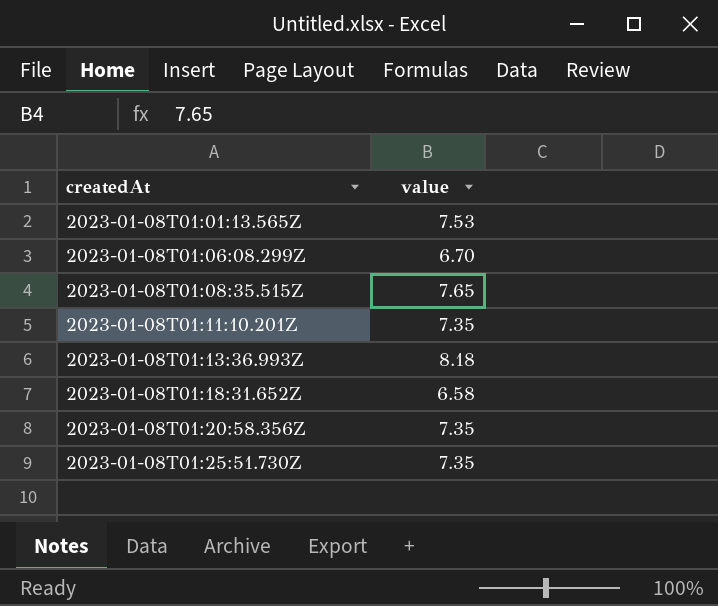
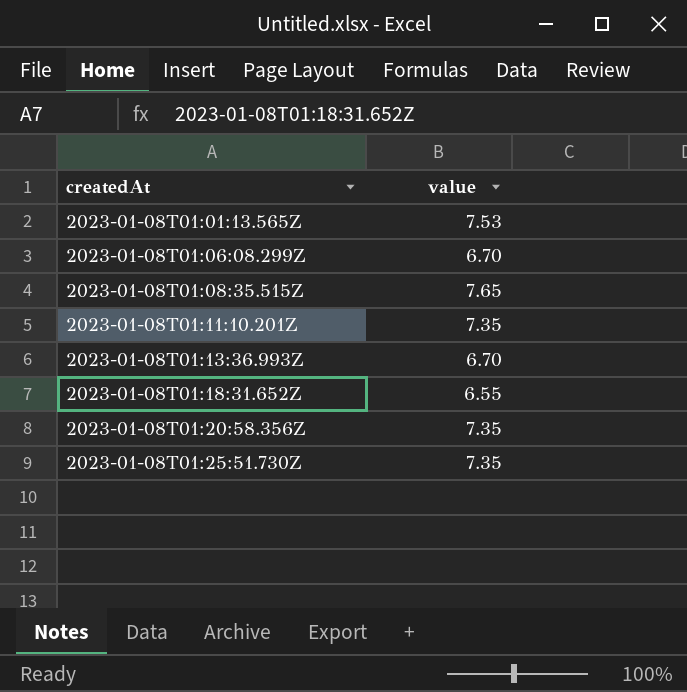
2023-01-08T01:13:36.993Z | value: 8.18 -> 6.70
2023-01-08T01:18:31.652Z | value: 6.58 -> 6.55

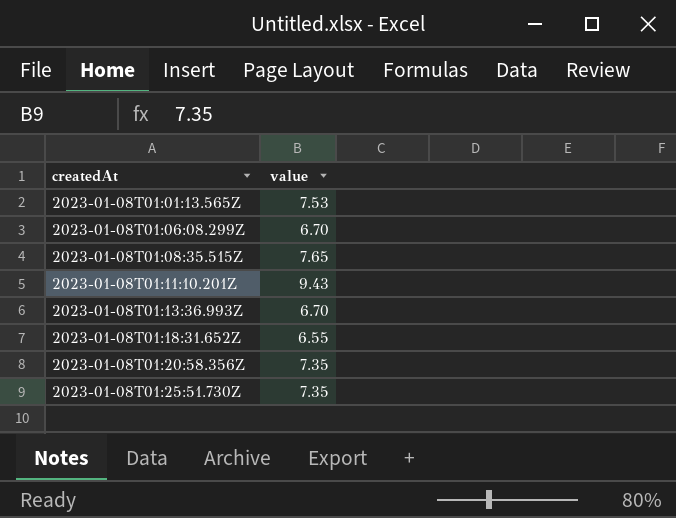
2023-01-08T01:11:10.201Z | value: 7.35 -> 9.43

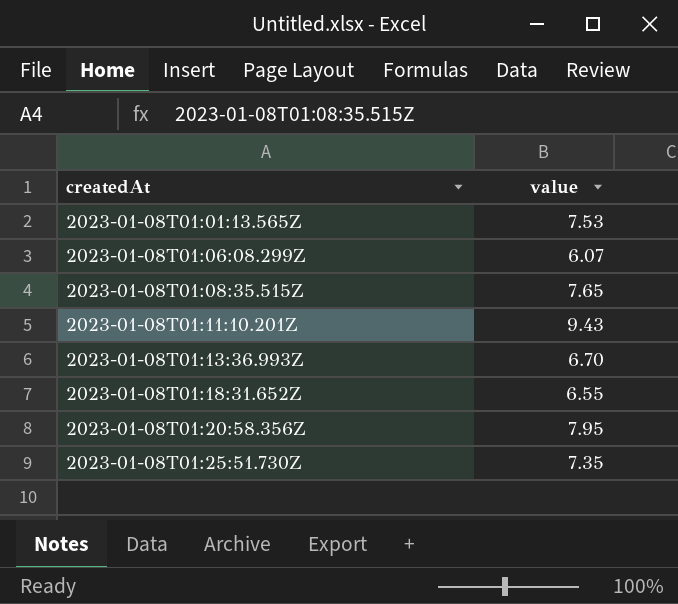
2023-01-08T01:06:08.299Z | value: 6.70 -> 6.07
2023-01-08T01:20:58.356Z | value: 7.35 -> 7.95

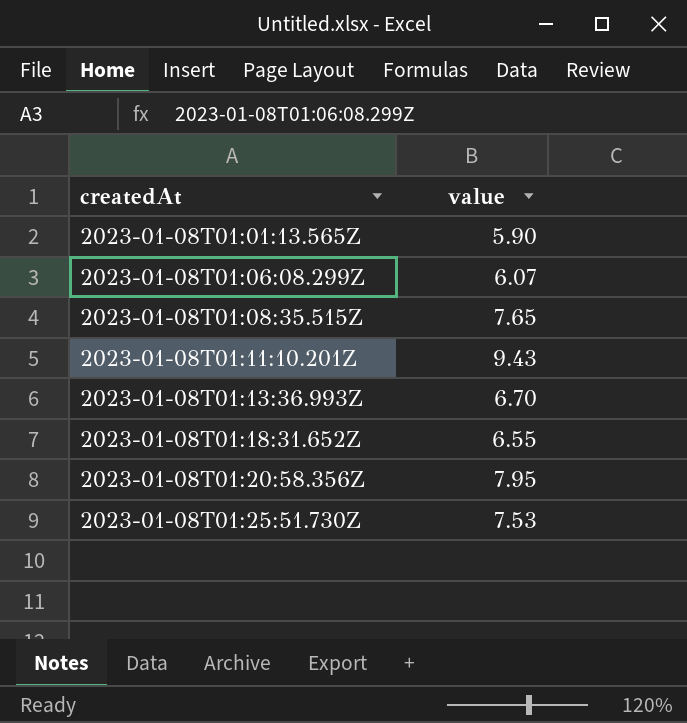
2023-01-08T01:01:13.565Z | value: 7.53 -> 5.90
2023-01-08T01:25:51.730Z | value: 7.35 -> 7.53

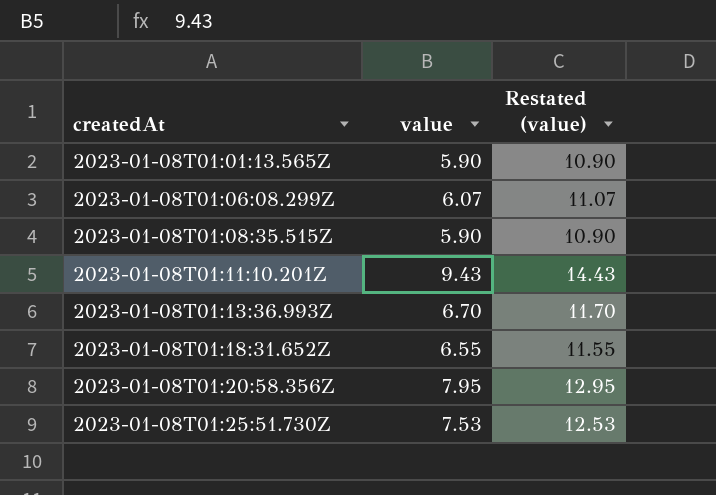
column Restated (value) | formula: none -> [value] + 5
2023-01-08T01:08:35.515Z | value: 7.65 -> 5.90

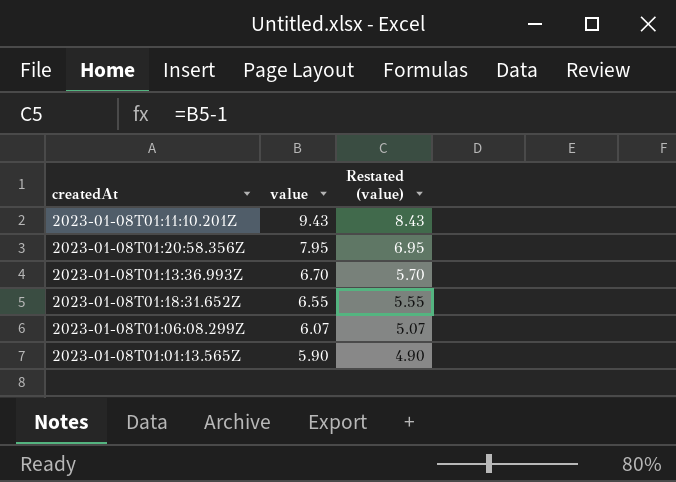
row order: createdAt ascending -> value descending
column Restated (value) | formula: [value] + 5 -> [value] - 1
row 2023-01-08T01:08:35.515Z: 5.90 | 10.90 -> none
row 2023-01-08T01:25:51.730Z: 7.53 | 12.53 -> none

